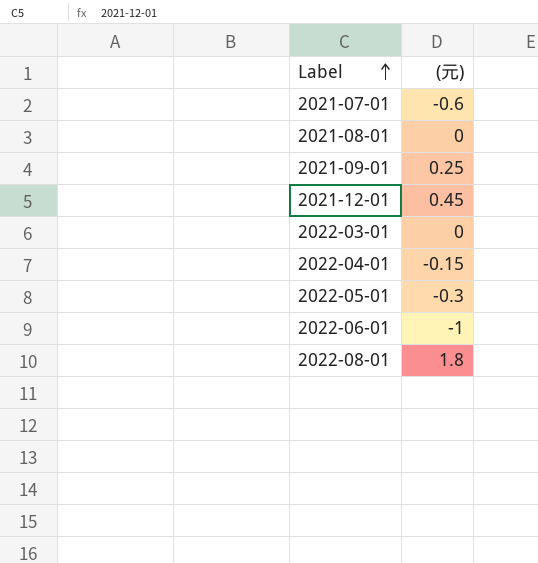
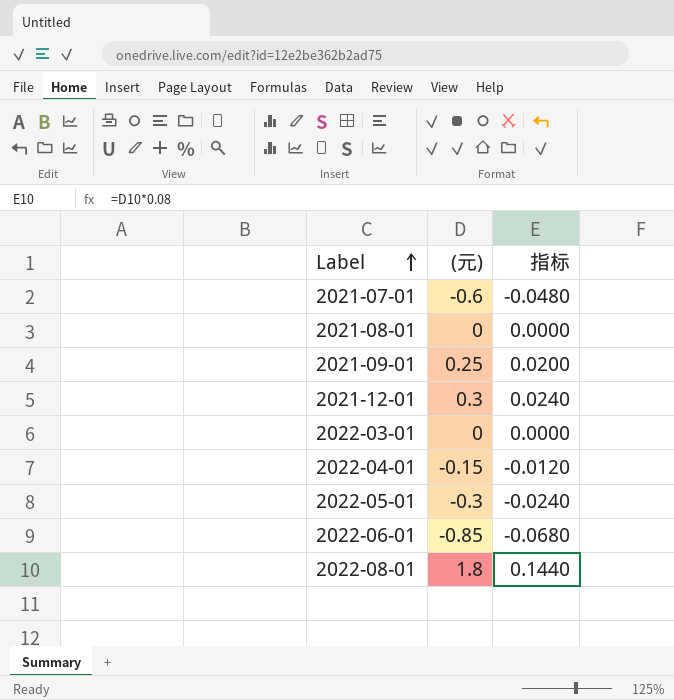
column 指标 | formula: none -> [(元)] * 0.08
2021-12-01 | (元): 0.45 -> 0.3
2022-06-01 | (元): -1 -> -0.85

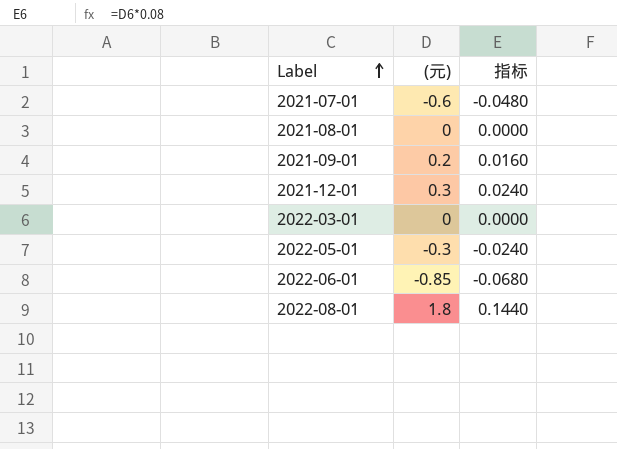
row 2022-04-01: -0.15 | -0.0120 -> none
2021-09-01 | (元): 0.25 -> 0.2
2021-09-01 | 指标: 0.0200 -> 0.0160

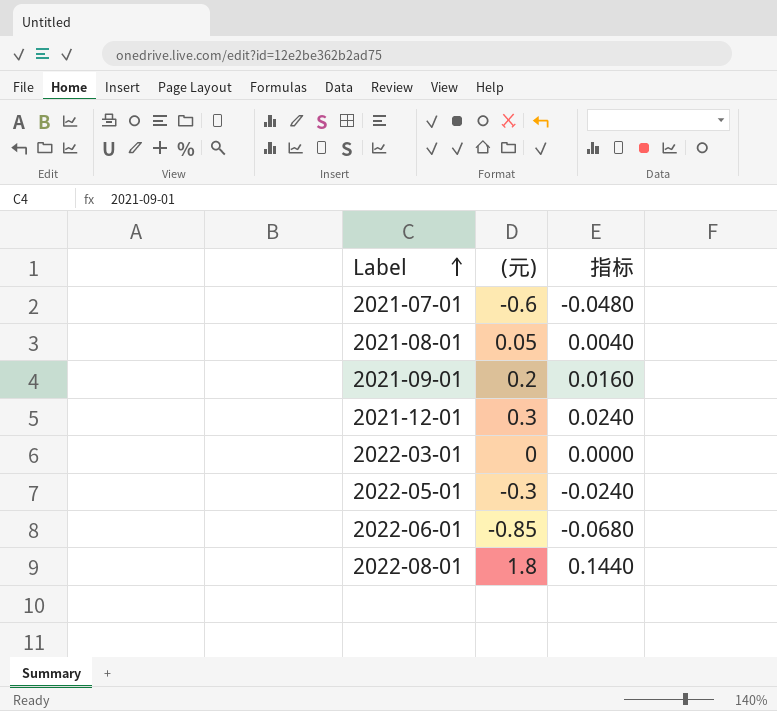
2021-08-01 | (元): 0 -> 0.05
2021-08-01 | 指标: 0.0000 -> 0.0040

